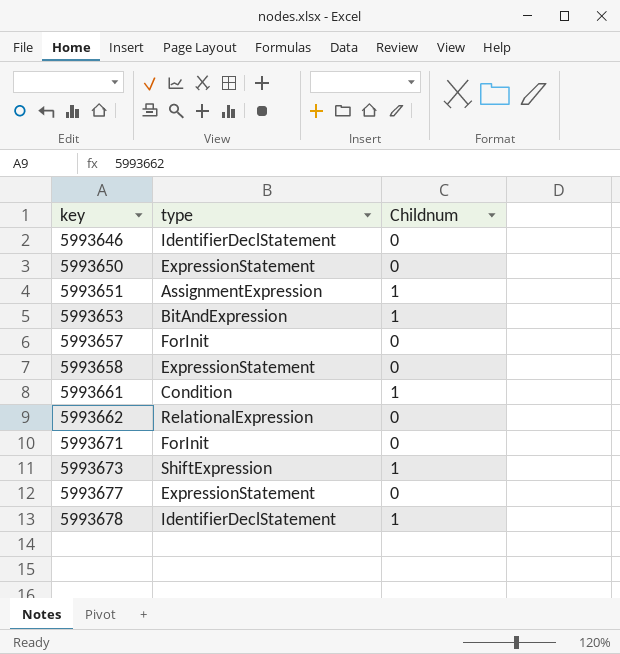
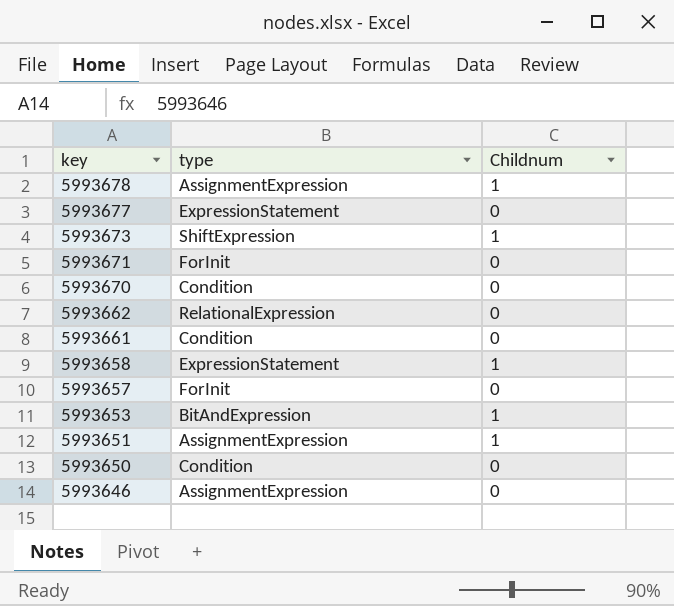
row order: key ascending -> key descending
5993678 | type: IdentifierDeclStatement -> AssignmentExpression
row 5993670: none -> Condition | 0
5993661 | Childnum: 1 -> 0
5993658 | Childnum: 0 -> 1
5993650 | type: ExpressionStatement -> Condition
5993646 | type: IdentifierDeclStatement -> AssignmentExpression

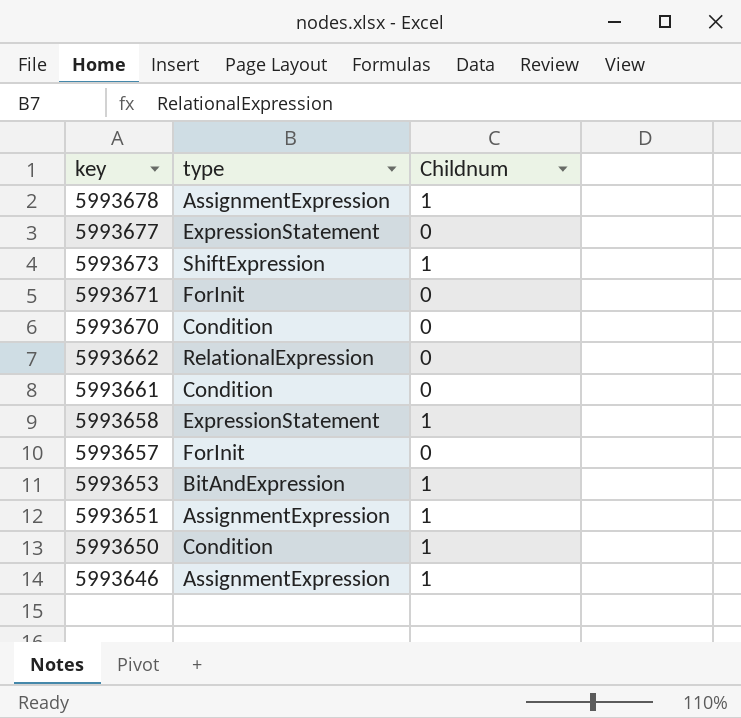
5993650 | Childnum: 0 -> 1
5993646 | Childnum: 0 -> 1

